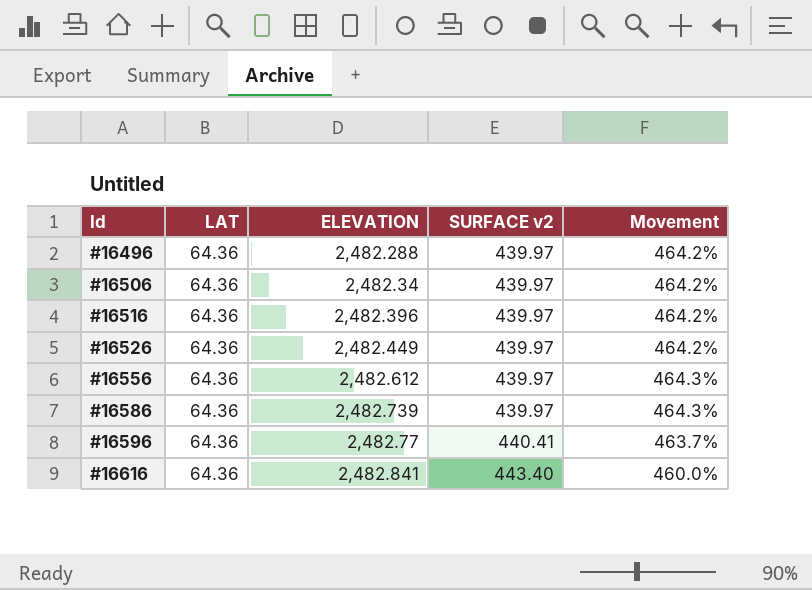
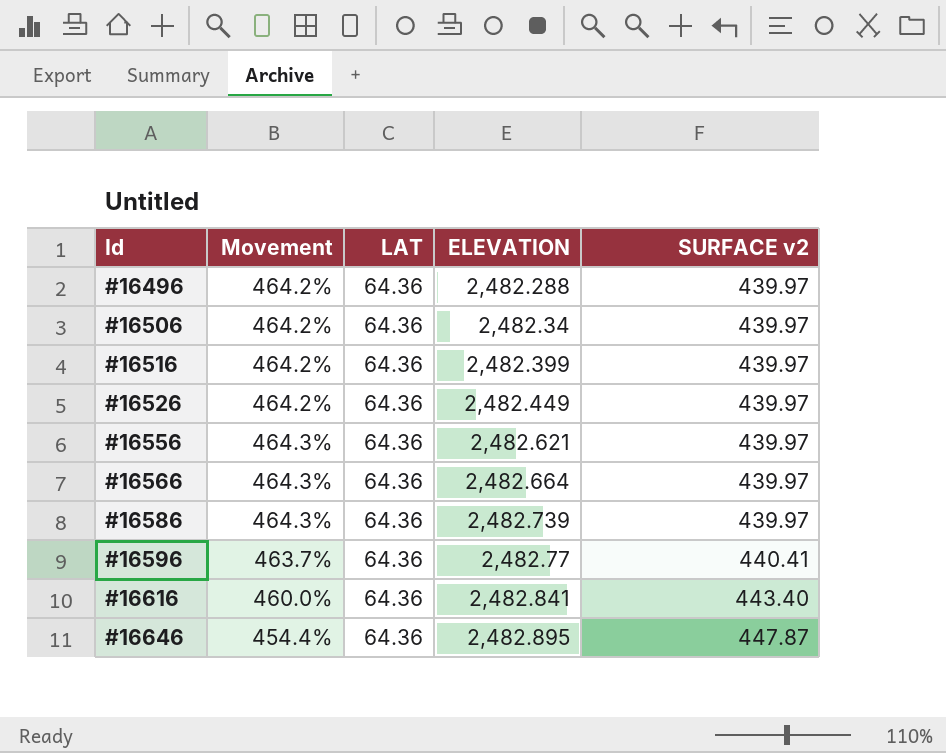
column Movement | position: 5 -> 2
#16516 | ELEVATION: 2,482.396 -> 2,482.399
#16556 | ELEVATION: 2,482.612 -> 2,482.621
row #16566: none -> 464.3% | 64.36 | 2,482.664 | 439.97
row #16646: none -> 454.4% | 64.36 | 2,482.895 | 447.87

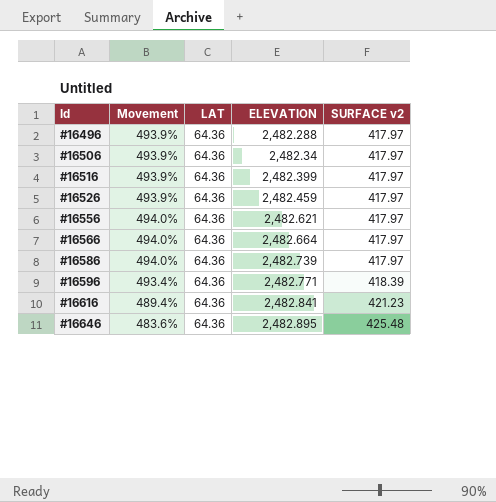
#16496 | Movement: 464.2% -> 493.9%
#16496 | SURFACE v2: 439.97 -> 417.97
#16506 | Movement: 464.2% -> 493.9%
#16506 | SURFACE v2: 439.97 -> 417.97
#16516 | Movement: 464.2% -> 493.9%
#16516 | SURFACE v2: 439.97 -> 417.97
#16526 | Movement: 464.2% -> 493.9%
#16526 | ELEVATION: 2,482.449 -> 2,482.459
#16526 | SURFACE v2: 439.97 -> 417.97
#16556 | Movement: 464.3% -> 494.0%
#16556 | SURFACE v2: 439.97 -> 417.97
#16566 | Movement: 464.3% -> 494.0%
#16566 | SURFACE v2: 439.97 -> 417.97
#16586 | Movement: 464.3% -> 494.0%
#16586 | SURFACE v2: 439.97 -> 417.97
#16596 | Movement: 463.7% -> 493.4%
#16596 | ELEVATION: 2,482.77 -> 2,482.771
#16596 | SURFACE v2: 440.41 -> 418.39
#16616 | Movement: 460.0% -> 489.4%
#16616 | SURFACE v2: 443.40 -> 421.23
#16646 | Movement: 454.4% -> 483.6%
#16646 | SURFACE v2: 447.87 -> 425.48

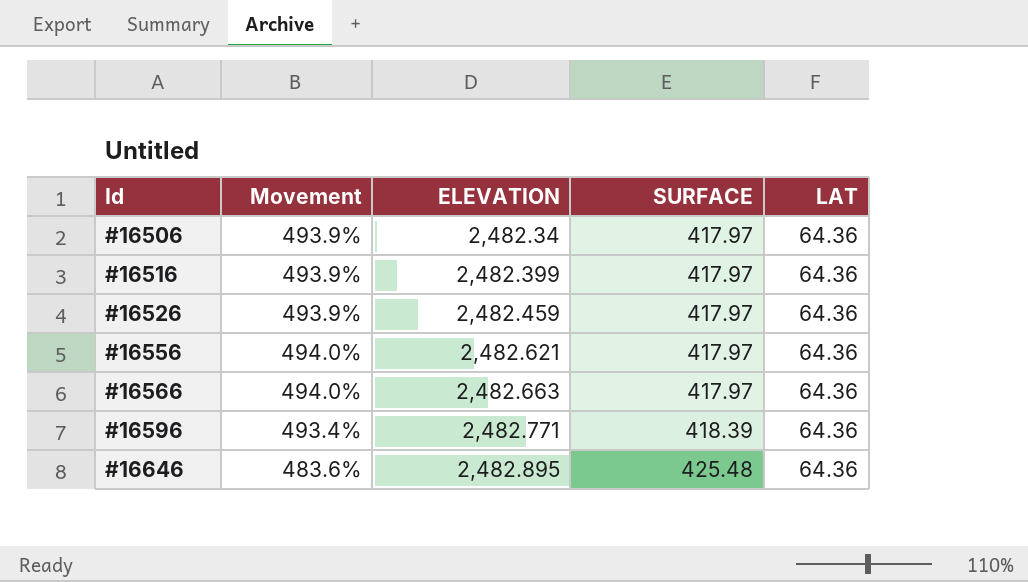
column name: SURFACE v2 -> SURFACE
column LAT | position: 3 -> 5
row #16496: 493.9% | 64.36 | 2,482.288 | 417.97 -> none
row #16586: 494.0% | 64.36 | 2,482.739 | 417.97 -> none
row #16616: 489.4% | 64.36 | 2,482.841 | 421.23 -> none
#16566 | ELEVATION: 2,482.664 -> 2,482.663

